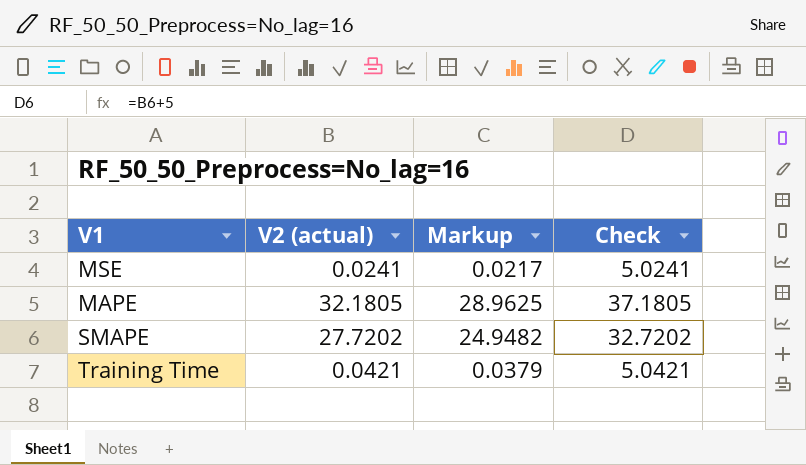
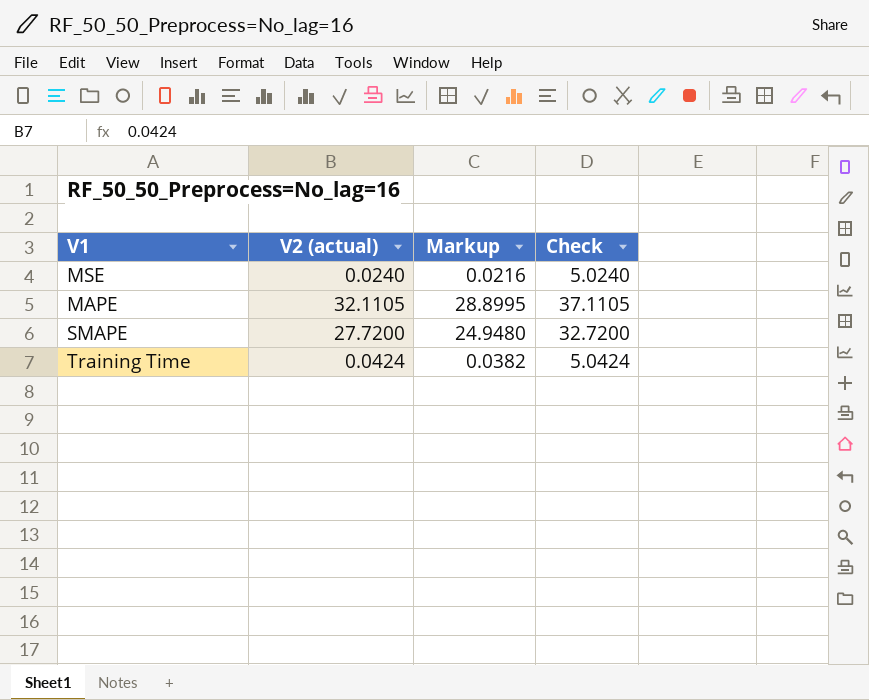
MSE | V2 (actual): 0.0241 -> 0.0240
MSE | Markup: 0.0217 -> 0.0216
MSE | Check: 5.0241 -> 5.0240
MAPE | V2 (actual): 32.1805 -> 32.1105
MAPE | Markup: 28.9625 -> 28.8995
MAPE | Check: 37.1805 -> 37.1105
SMAPE | V2 (actual): 27.7202 -> 27.7200
SMAPE | Markup: 24.9482 -> 24.9480
SMAPE | Check: 32.7202 -> 32.7200
Training Time | V2 (actual): 0.0421 -> 0.0424
Training Time | Markup: 0.0379 -> 0.0382
Training Time | Check: 5.0421 -> 5.0424

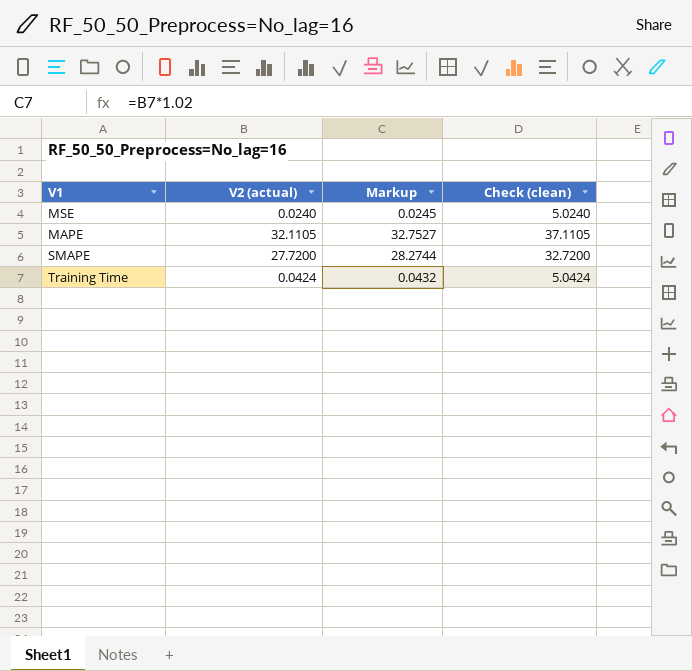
column Markup | formula: [V2 (actual)] * 0.9 -> [V2 (actual)] * 1.02
column name: Check -> Check (clean)

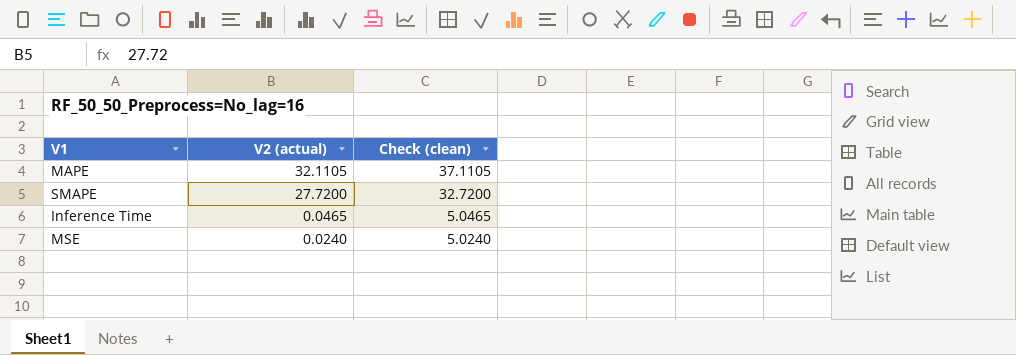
row order: none -> V2 (actual) descending
column Markup | formula: [V2 (actual)] * 1.02 -> none
row Training Time: 0.0424 | 0.0432 | 5.0424 -> none
row Inference Time: none -> 0.0465 | 5.0465

